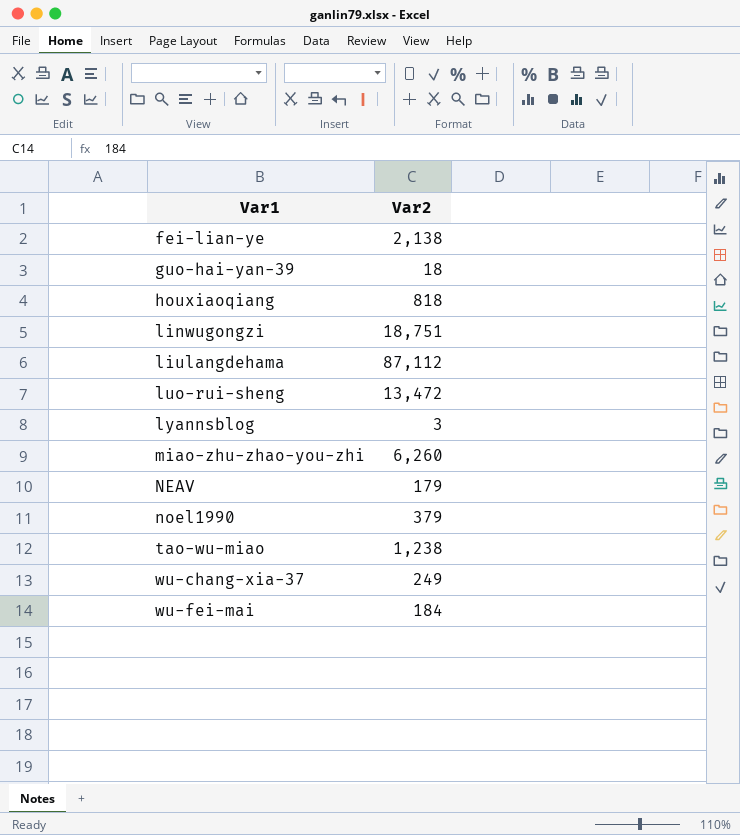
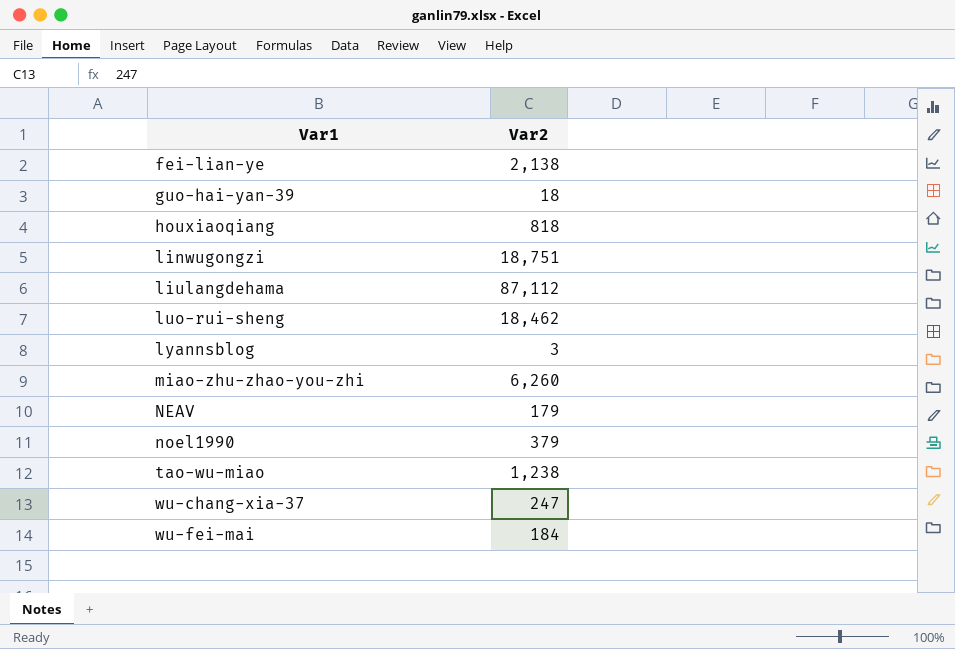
luo-rui-sheng | Var2: 13,472 -> 18,462
wu-chang-xia-37 | Var2: 249 -> 247

